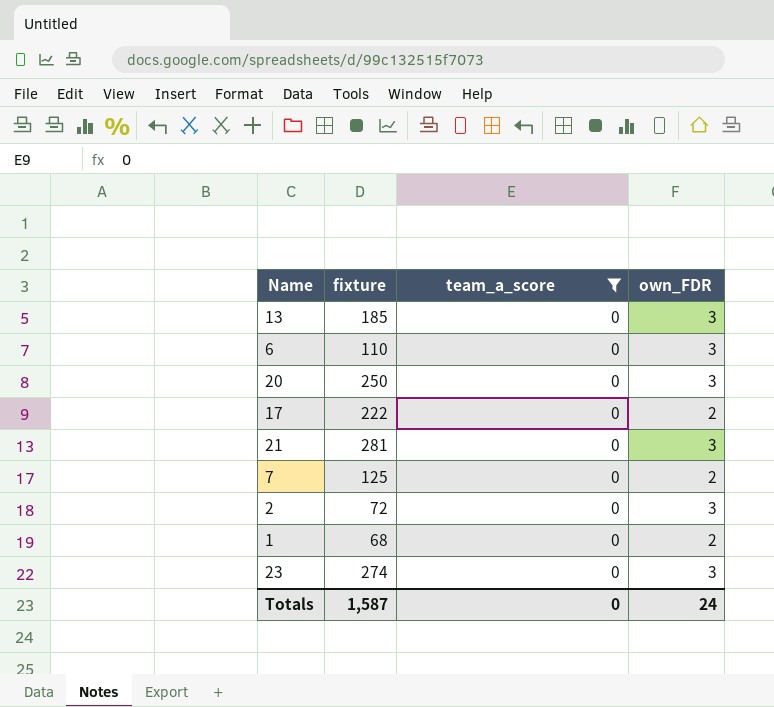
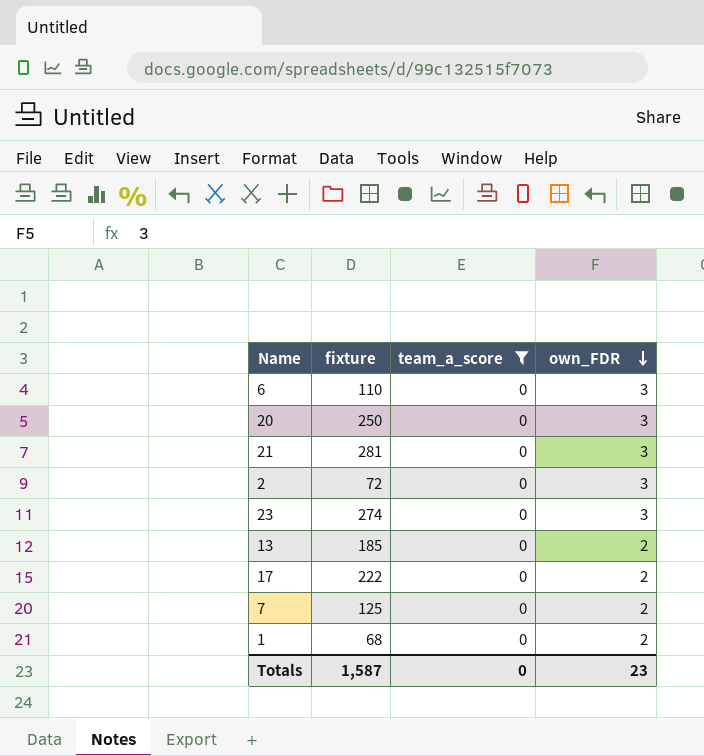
row order: none -> own_FDR descending
13 | own_FDR: 3 -> 2
Totals | own_FDR: 24 -> 23

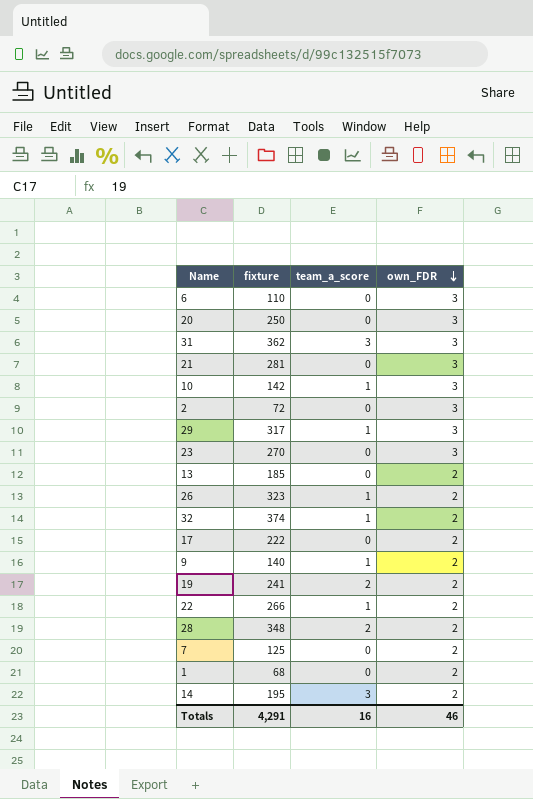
filter: team_a_score = 0 -> none
23 | fixture: 274 -> 270
Totals | fixture: 1,587 -> 4,291
Totals | team_a_score: 0 -> 16
Totals | own_FDR: 23 -> 46

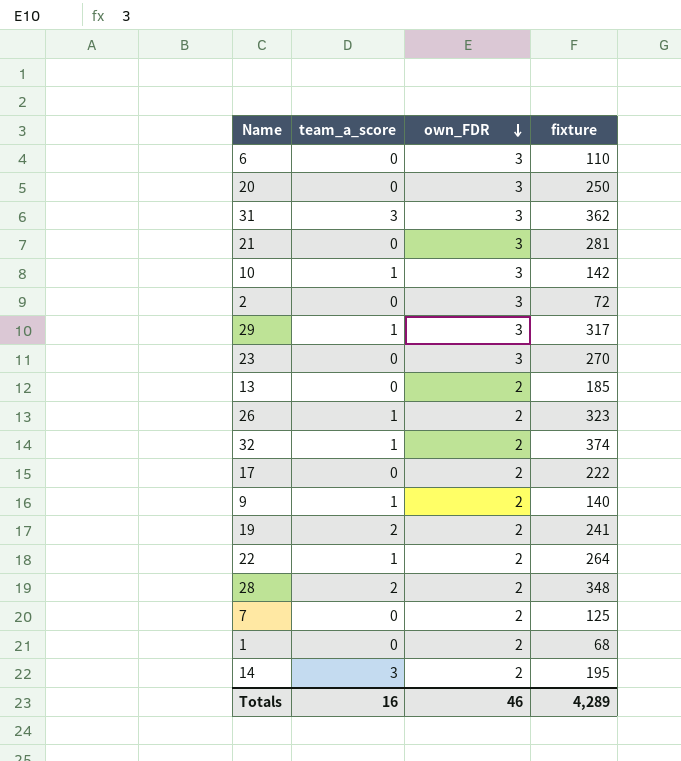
column fixture | position: 2 -> 4
22 | fixture: 266 -> 264
Totals | fixture: 4,291 -> 4,289

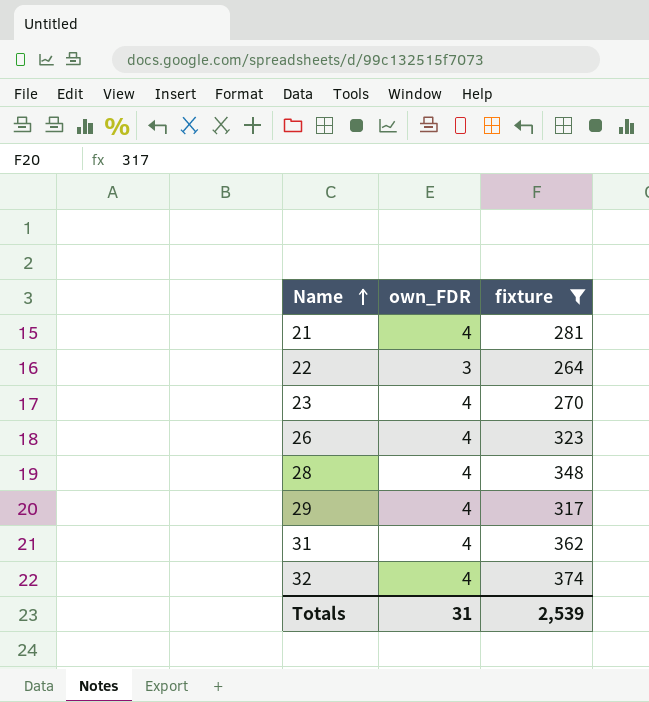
filter: none -> fixture >= 264
row order: own_FDR descending -> Name ascending
column team_a_score | position: 2 -> none
21 | own_FDR: 3 -> 4
22 | own_FDR: 2 -> 3
23 | own_FDR: 3 -> 4
26 | own_FDR: 2 -> 4
28 | own_FDR: 2 -> 4
29 | own_FDR: 3 -> 4
31 | own_FDR: 3 -> 4
32 | own_FDR: 2 -> 4
Totals | own_FDR: 46 -> 31
Totals | fixture: 4,289 -> 2,539

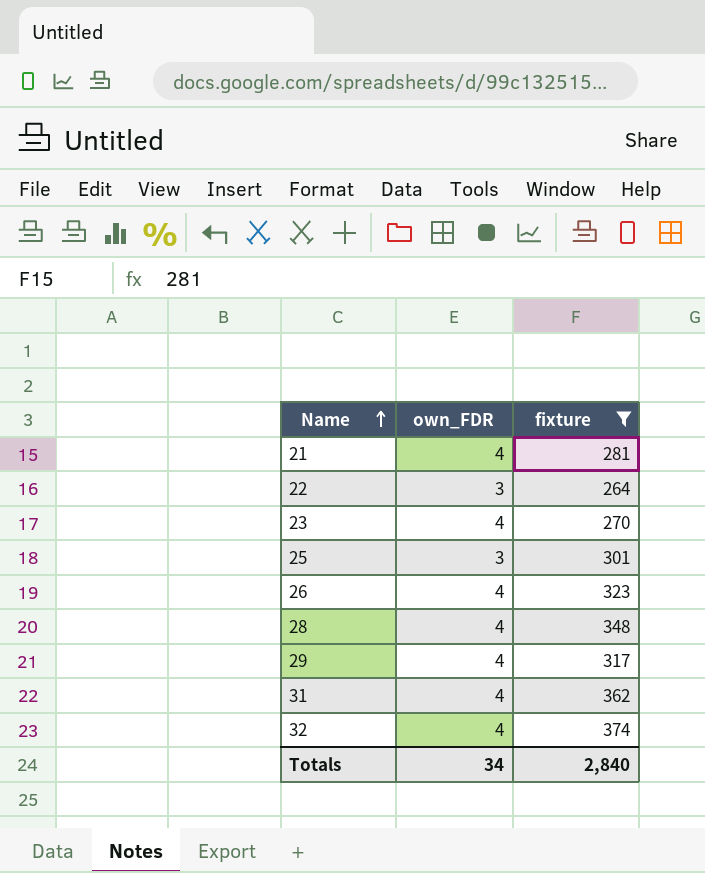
row 25: none -> 3 | 301
Totals | own_FDR: 31 -> 34
Totals | fixture: 2,539 -> 2,840

